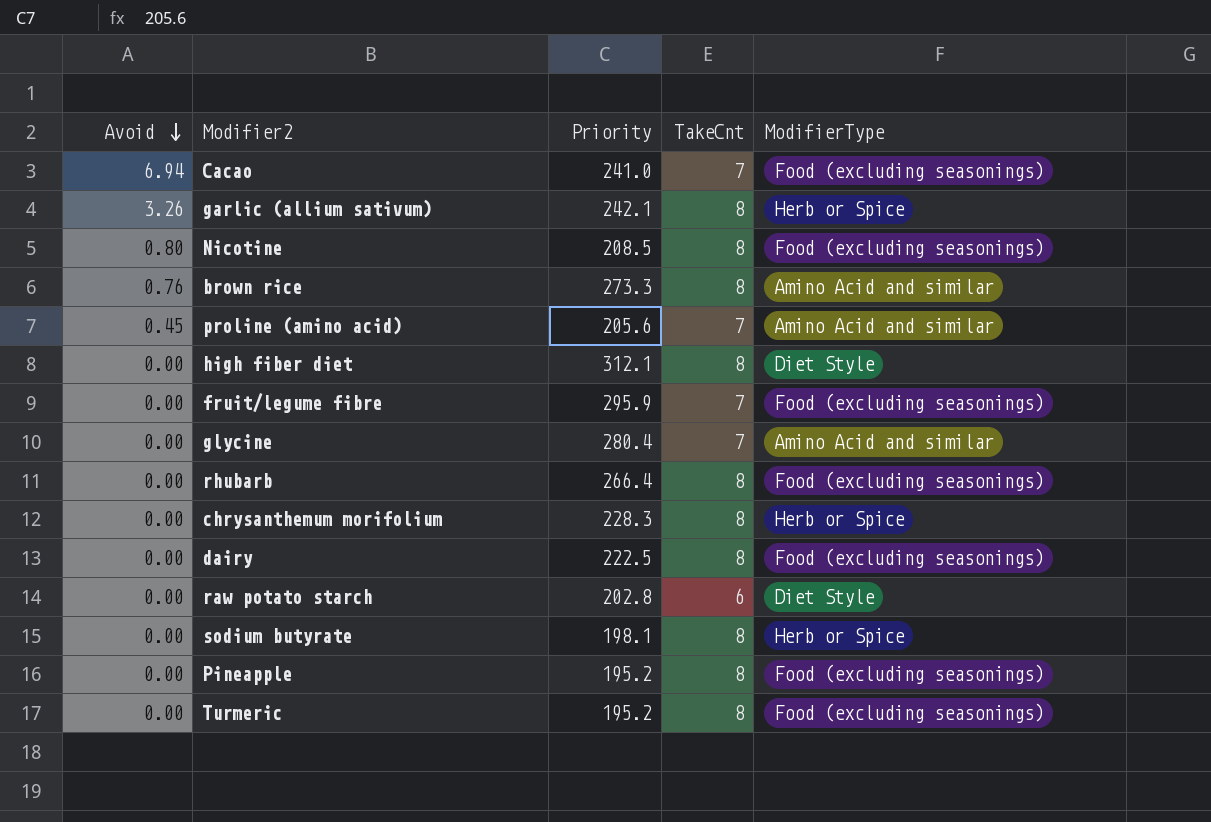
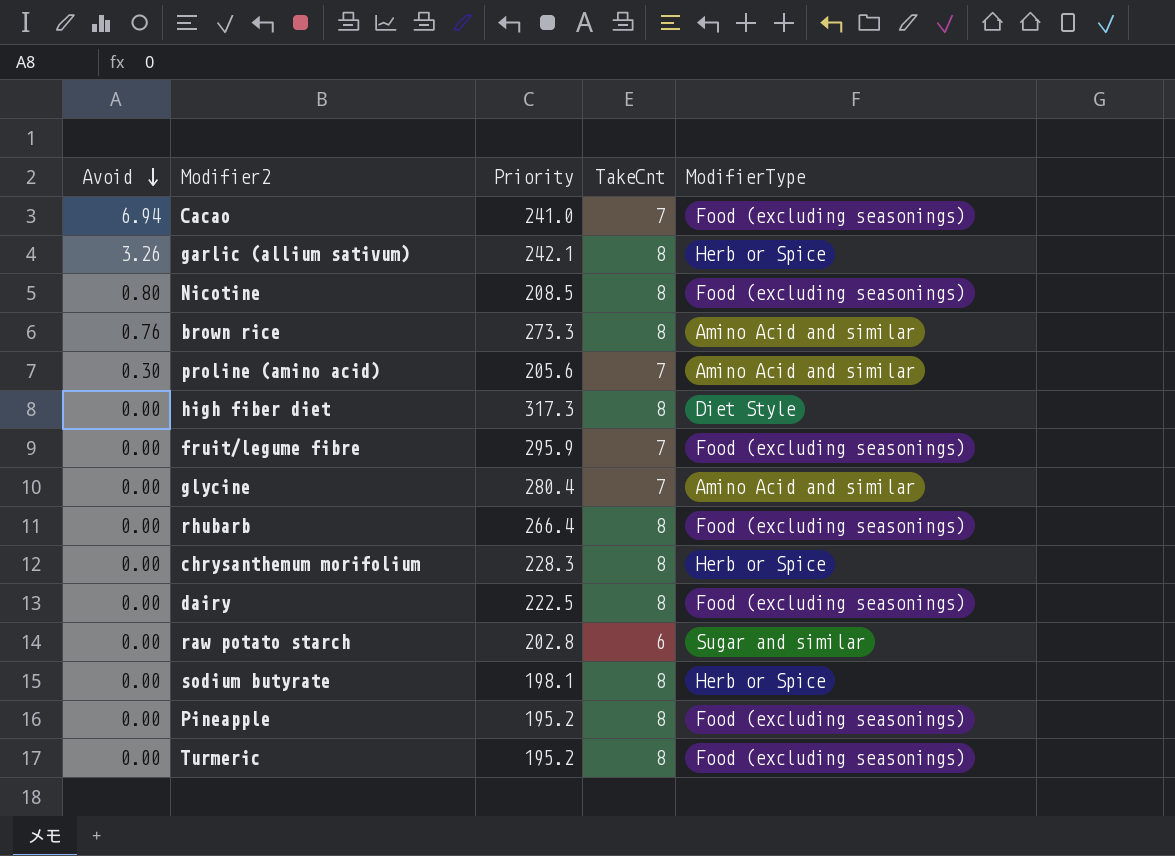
proline (amino acid) | Avoid: 0.45 -> 0.30
high fiber diet | Priority: 312.1 -> 317.3
raw potato starch | ModifierType: Diet Style -> Sugar and similar

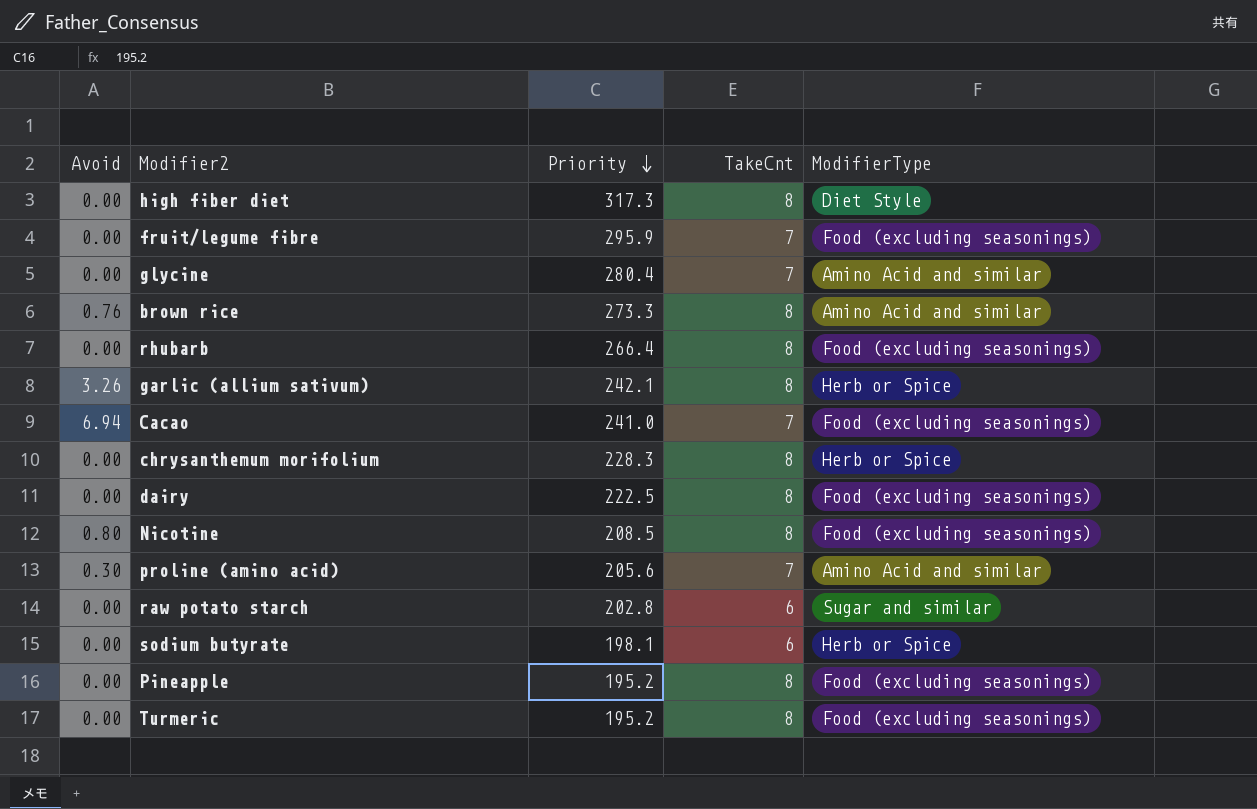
row order: Avoid descending -> Priority descending
sodium butyrate | TakeCnt: 8 -> 6

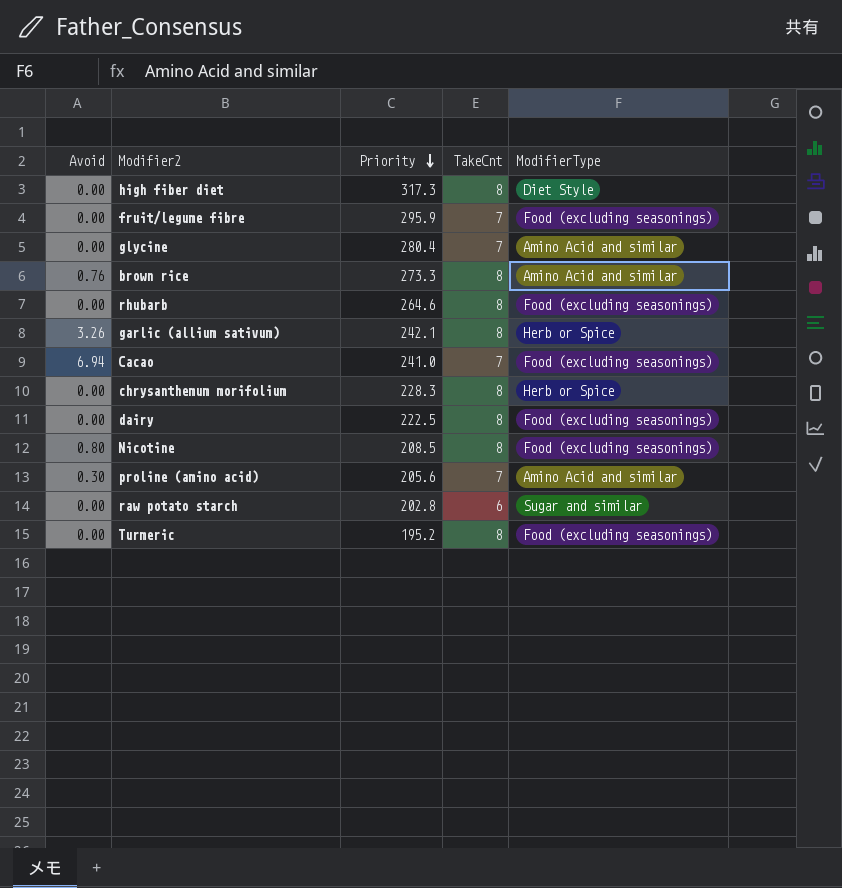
row sodium butyrate: 0.00 | 198.1 | 6 | Herb or Spice -> none
row Pineapple: 0.00 | 195.2 | 8 | Food (excluding seasonings) -> none
rhubarb | Priority: 266.4 -> 264.6

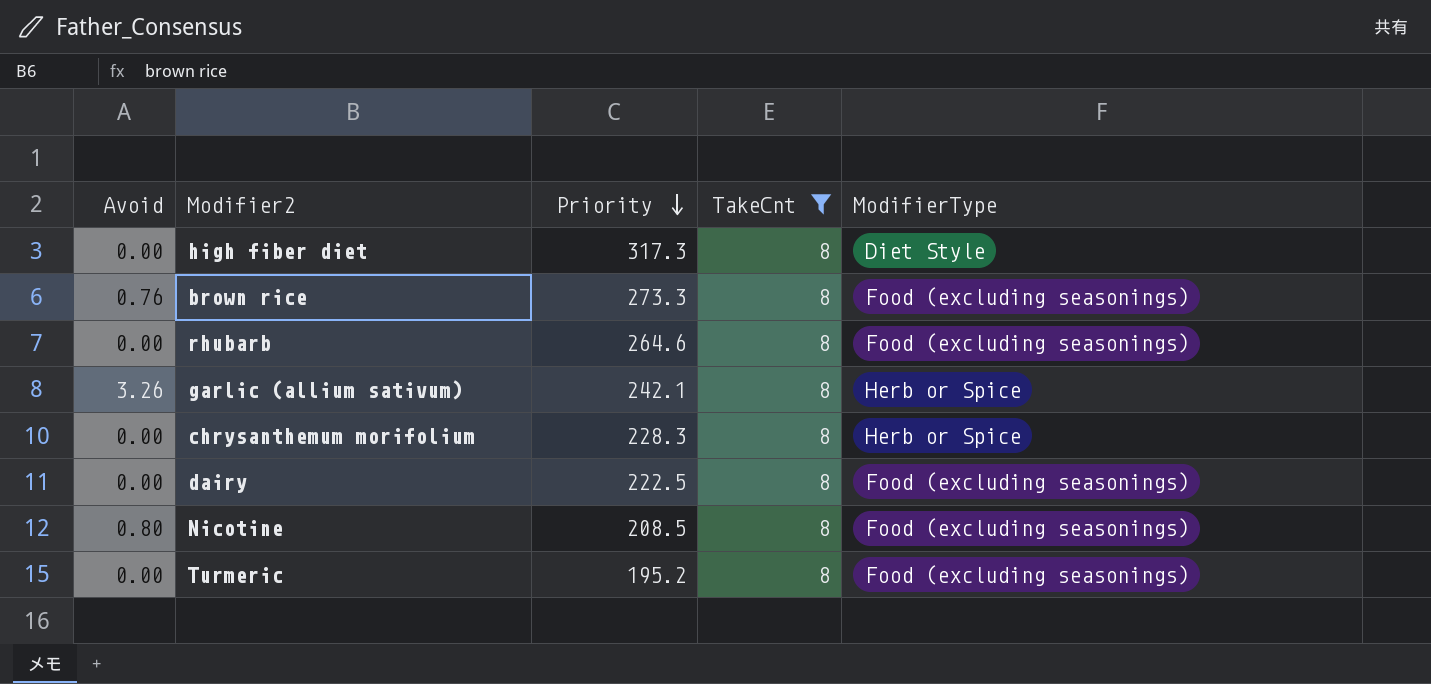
filter: none -> TakeCnt = 8
brown rice | ModifierType: Amino Acid and similar -> Food (excluding seasonings)

